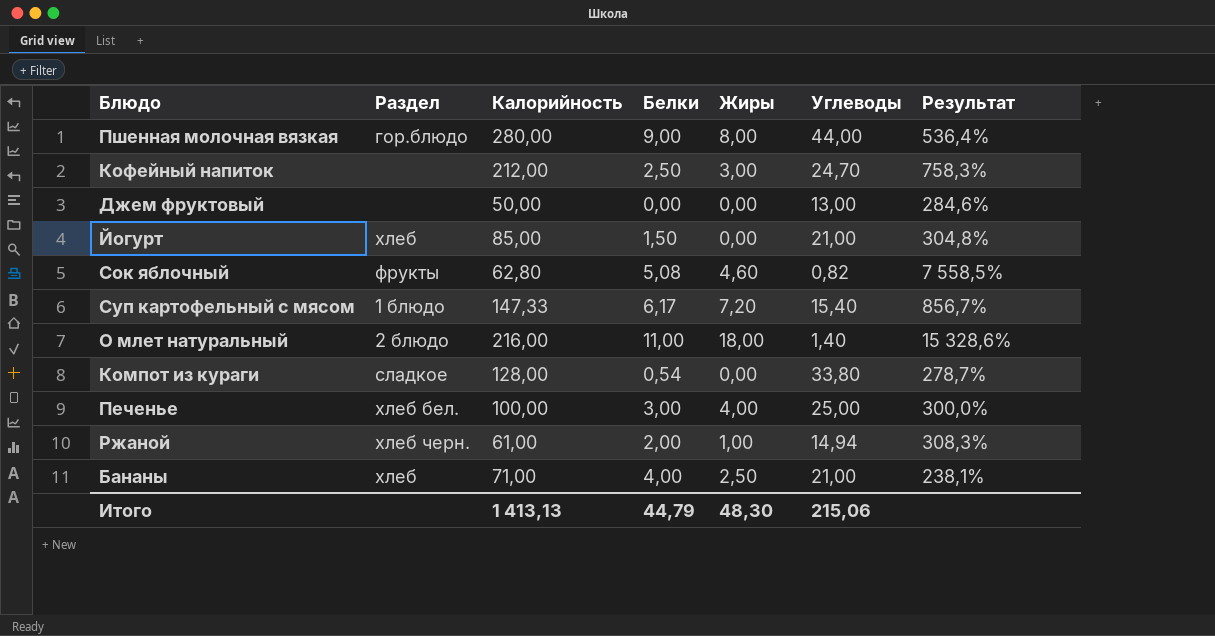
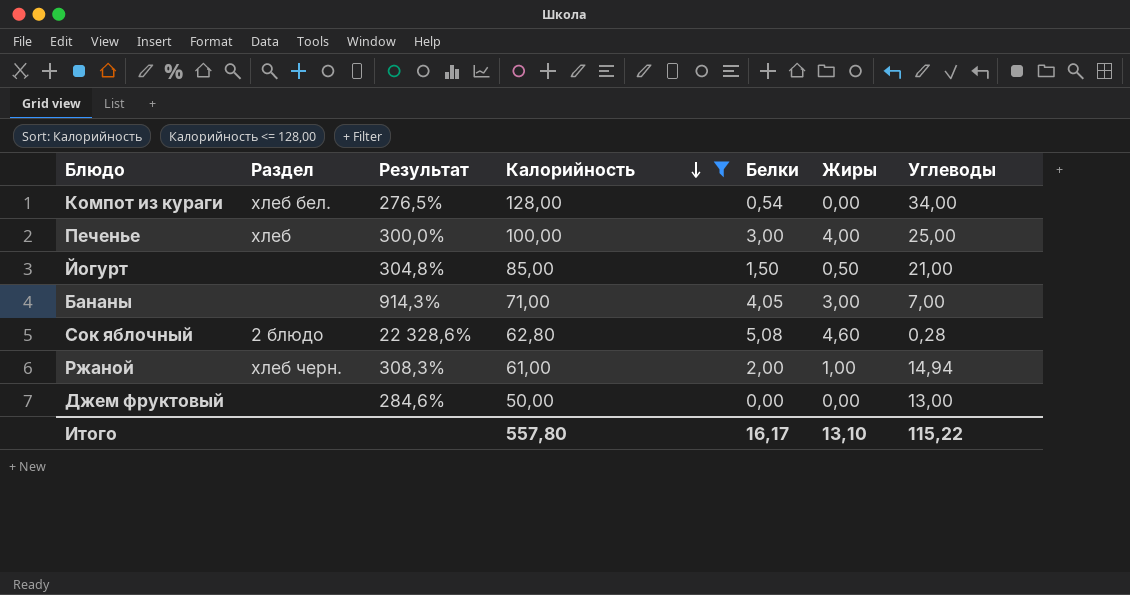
filter: none -> Калорийность <= 128,00
row order: none -> Калорийность descending
column Результат | position: 7 -> 3
Компот из кураги | Раздел: сладкое -> хлеб бел.
Компот из кураги | Результат: 278,7% -> 276,5%
Компот из кураги | Углеводы: 33,80 -> 34,00
Печенье | Раздел: хлеб бел. -> хлеб
Йогурт | Раздел: хлеб -> none
Йогурт | Жиры: 0,00 -> 0,50
Бананы | Раздел: хлеб -> none
Бананы | Результат: 238,1% -> 914,3%
Бананы | Белки: 4,00 -> 4,05
Бананы | Жиры: 2,50 -> 3,00
Бананы | Углеводы: 21,00 -> 7,00
Сок яблочный | Раздел: фрукты -> 2 блюдо
Сок яблочный | Результат: 7 558,5% -> 22 328,6%
Сок яблочный | Углеводы: 0,82 -> 0,28
Итого | Калорийность: 1 413,13 -> 557,80
Итого | Белки: 44,79 -> 16,17
Итого | Жиры: 48,30 -> 13,10
Итого | Углеводы: 215,06 -> 115,22

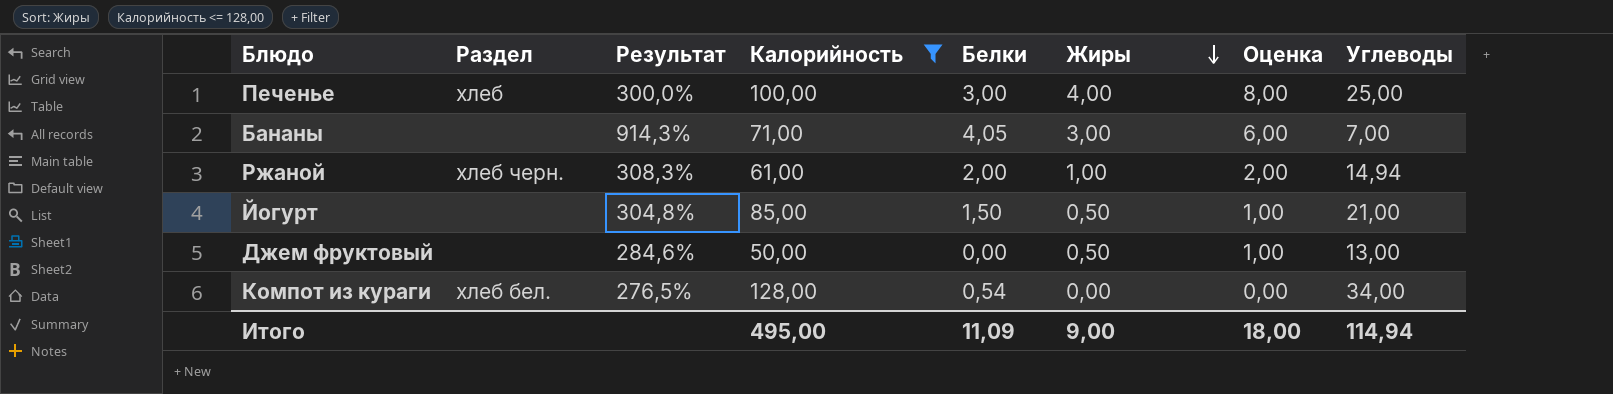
row order: Калорийность descending -> Жиры descending
column Оценка | formula: none -> [Жиры] * 2
row Сок яблочный: 2 блюдо | 22 328,6% | 62,80 | 5,08 | 4,60 | 0,28 -> none
Джем фруктовый | Жиры: 0,00 -> 0,50
Итого | Калорийность: 557,80 -> 495,00
Итого | Белки: 16,17 -> 11,09
Итого | Жиры: 13,10 -> 9,00
Итого | Углеводы: 115,22 -> 114,94

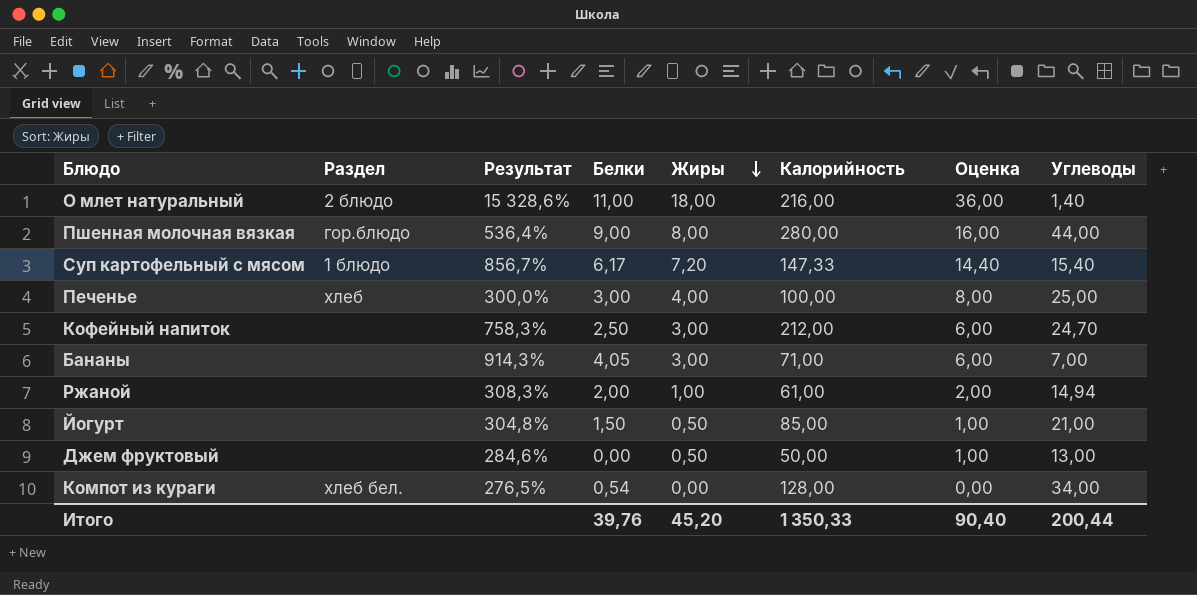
filter: Калорийность <= 128,00 -> none
column Калорийность | position: 4 -> 6
Ржаной | Раздел: хлеб черн. -> none
Итого | Белки: 11,09 -> 39,76
Итого | Жиры: 9,00 -> 45,20
Итого | Калорийность: 495,00 -> 1 350,33
Итого | Оценка: 18,00 -> 90,40
Итого | Углеводы: 114,94 -> 200,44

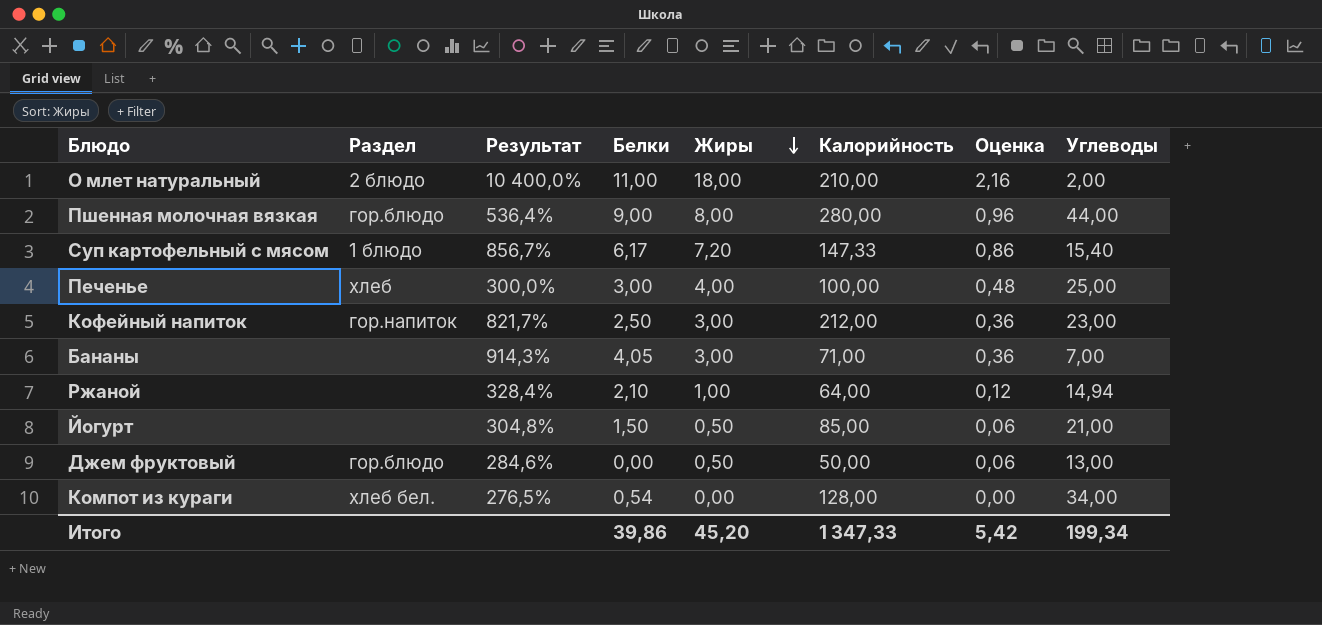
column Оценка | formula: [Жиры] * 2 -> [Жиры] * 0,12
О млет натуральный | Результат: 15 328,6% -> 10 400,0%
О млет натуральный | Калорийность: 216,00 -> 210,00
О млет натуральный | Углеводы: 1,40 -> 2,00
Кофейный напиток | Раздел: none -> гор.напиток
Кофейный напиток | Результат: 758,3% -> 821,7%
Кофейный напиток | Углеводы: 24,70 -> 23,00
Ржаной | Результат: 308,3% -> 328,4%
Ржаной | Белки: 2,00 -> 2,10
Ржаной | Калорийность: 61,00 -> 64,00
Джем фруктовый | Раздел: none -> гор.блюдо
Итого | Белки: 39,76 -> 39,86
Итого | Калорийность: 1 350,33 -> 1 347,33
Итого | Оценка: 90,40 -> 5,42
Итого | Углеводы: 200,44 -> 199,34

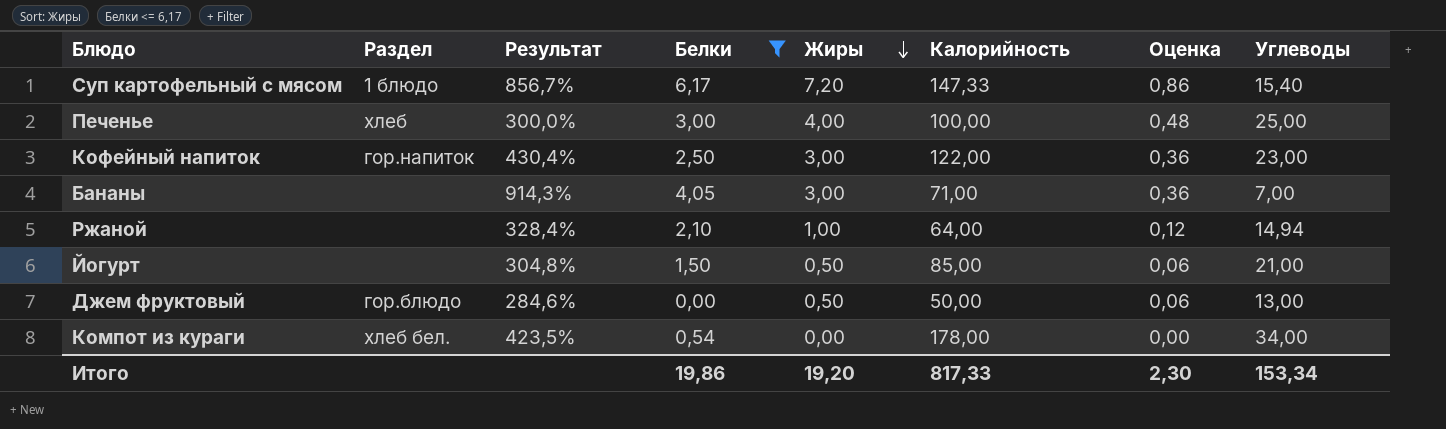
filter: none -> Белки <= 6,17
Кофейный напиток | Результат: 821,7% -> 430,4%
Кофейный напиток | Калорийность: 212,00 -> 122,00
Компот из кураги | Результат: 276,5% -> 423,5%
Компот из кураги | Калорийность: 128,00 -> 178,00
Итого | Белки: 39,86 -> 19,86
Итого | Жиры: 45,20 -> 19,20
Итого | Калорийность: 1 347,33 -> 817,33
Итого | Оценка: 5,42 -> 2,30
Итого | Углеводы: 199,34 -> 153,34

